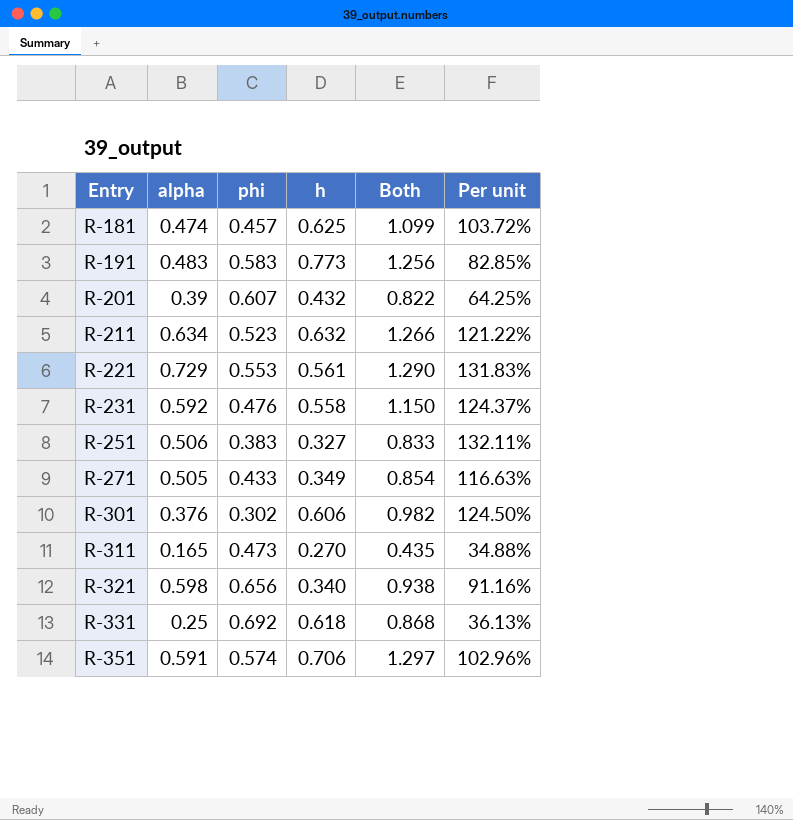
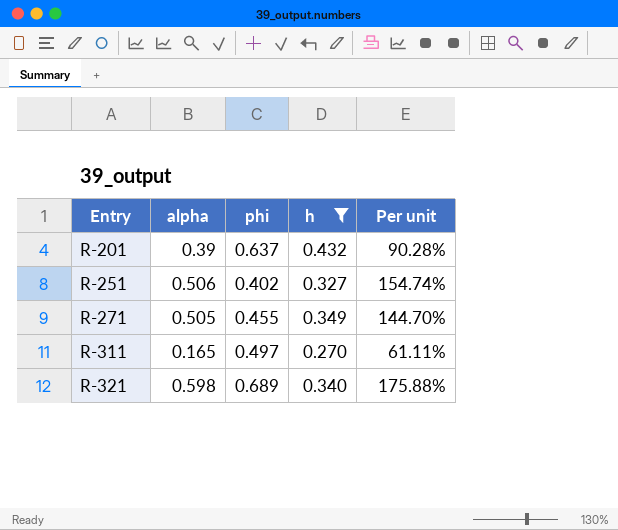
filter: none -> h <= 0.432
column Both | formula: [alpha] + [h] -> none
column Per unit | formula: [alpha] / [phi] -> [alpha] / [h]
R-201 | phi: 0.607 -> 0.637
R-251 | phi: 0.383 -> 0.402
R-271 | phi: 0.433 -> 0.455
R-311 | phi: 0.473 -> 0.497
R-321 | phi: 0.656 -> 0.689

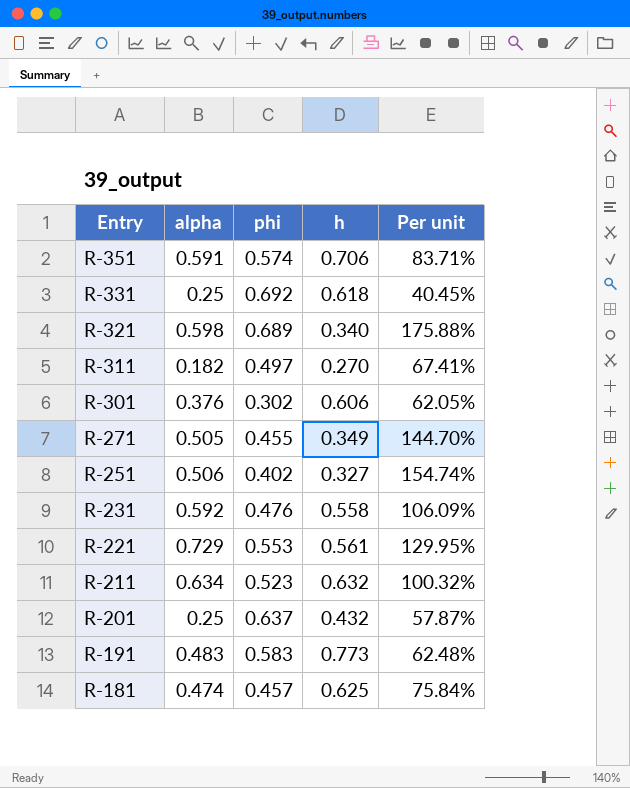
filter: h <= 0.432 -> none
row order: Entry ascending -> Entry descending
R-311 | alpha: 0.165 -> 0.182
R-311 | Per unit: 61.11% -> 67.41%
R-201 | alpha: 0.39 -> 0.25
R-201 | Per unit: 90.28% -> 57.87%

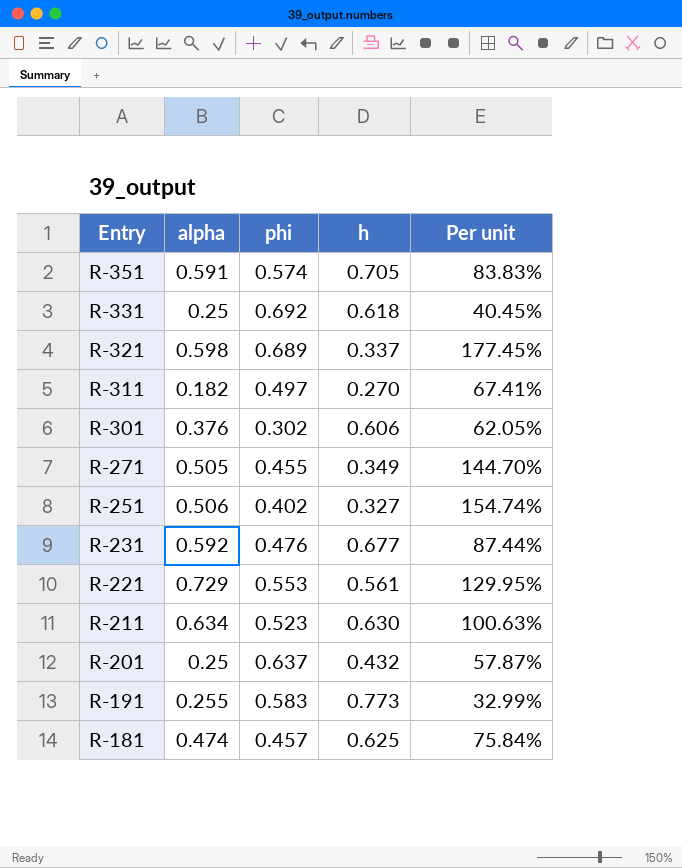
R-351 | h: 0.706 -> 0.705
R-351 | Per unit: 83.71% -> 83.83%
R-321 | h: 0.340 -> 0.337
R-321 | Per unit: 175.88% -> 177.45%
R-231 | h: 0.558 -> 0.677
R-231 | Per unit: 106.09% -> 87.44%
R-211 | h: 0.632 -> 0.630
R-211 | Per unit: 100.32% -> 100.63%
R-191 | alpha: 0.483 -> 0.255
R-191 | Per unit: 62.48% -> 32.99%

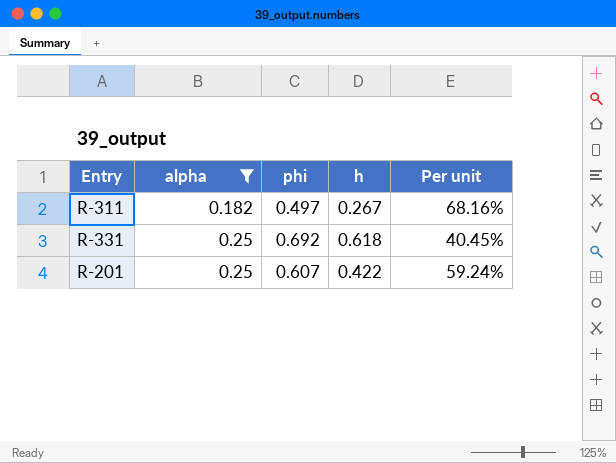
filter: none -> alpha <= 0.25
row order: Entry descending -> alpha ascending
R-311 | h: 0.270 -> 0.267
R-311 | Per unit: 67.41% -> 68.16%
R-201 | phi: 0.637 -> 0.607
R-201 | h: 0.432 -> 0.422
R-201 | Per unit: 57.87% -> 59.24%

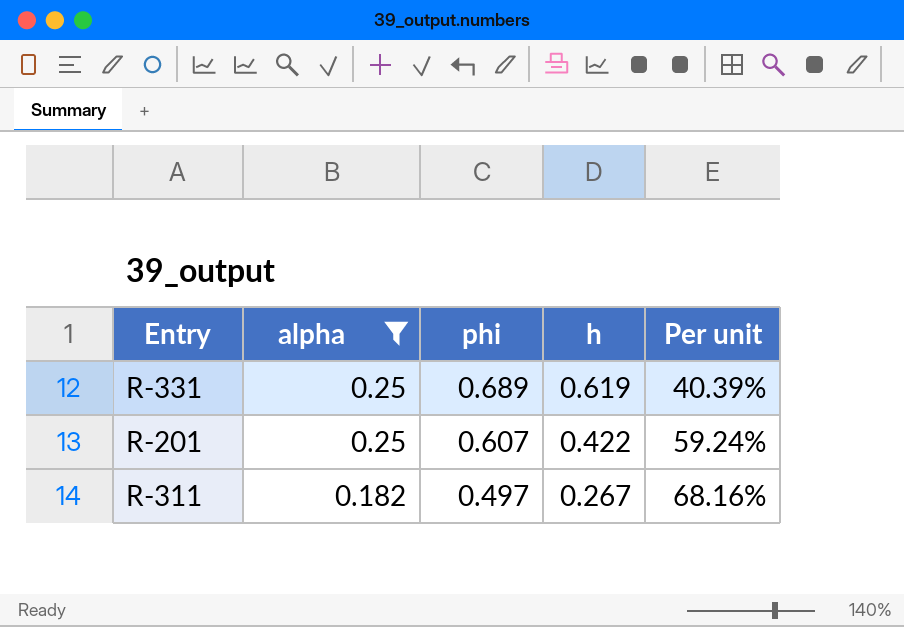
row order: alpha ascending -> alpha descending
R-331 | phi: 0.692 -> 0.689
R-331 | h: 0.618 -> 0.619
R-331 | Per unit: 40.45% -> 40.39%

